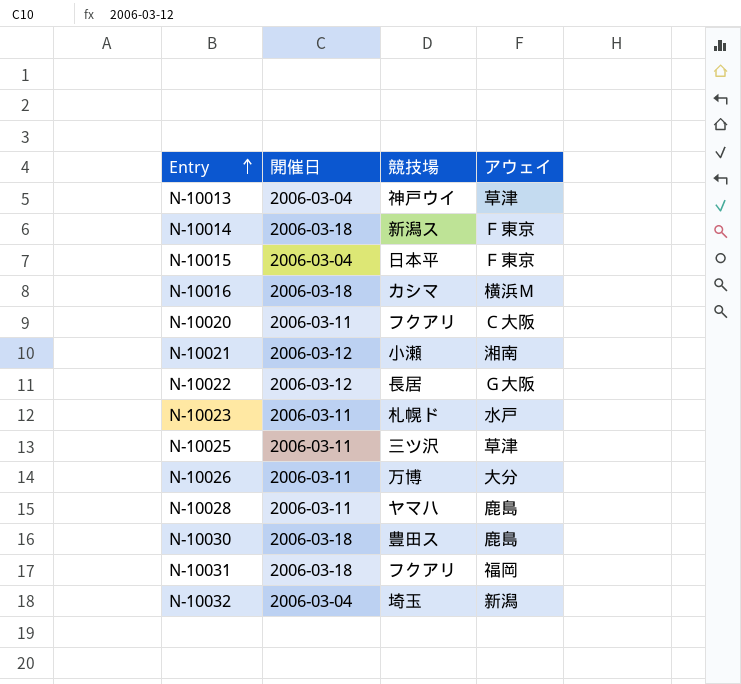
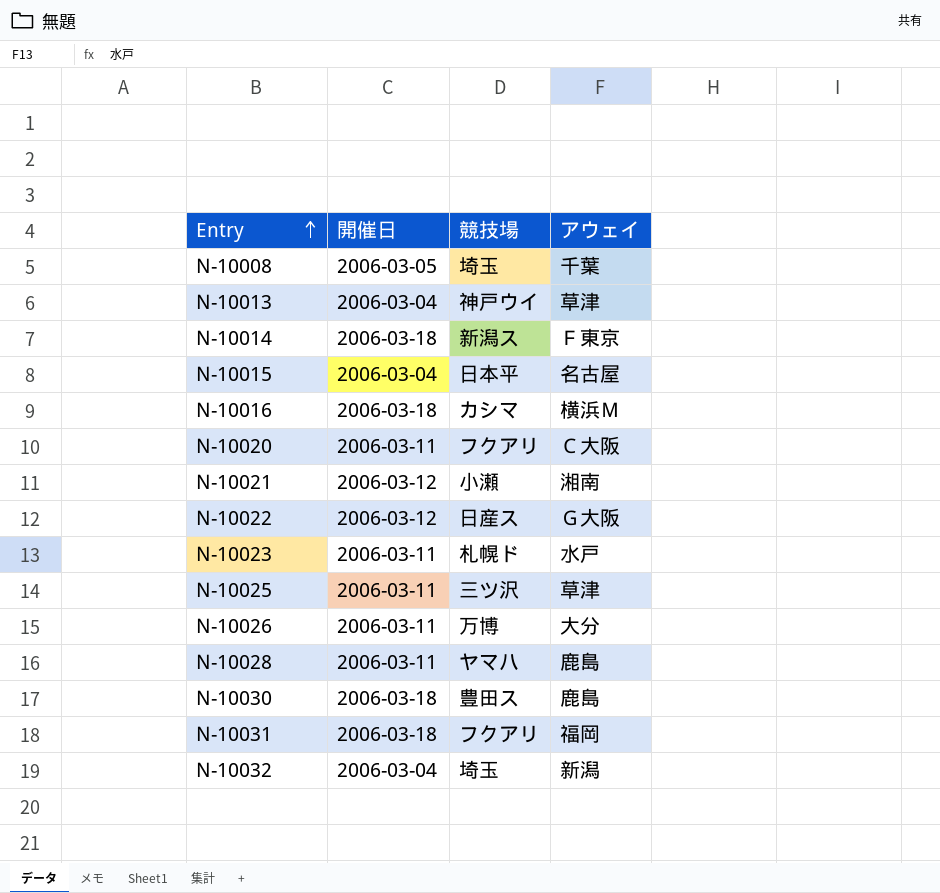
row N-10008: none -> 2006-03-05 | 埼玉 | 千葉
N-10015 | アウェイ: Ｆ東京 -> 名古屋
N-10022 | 競技場: 長居 -> 日産ス

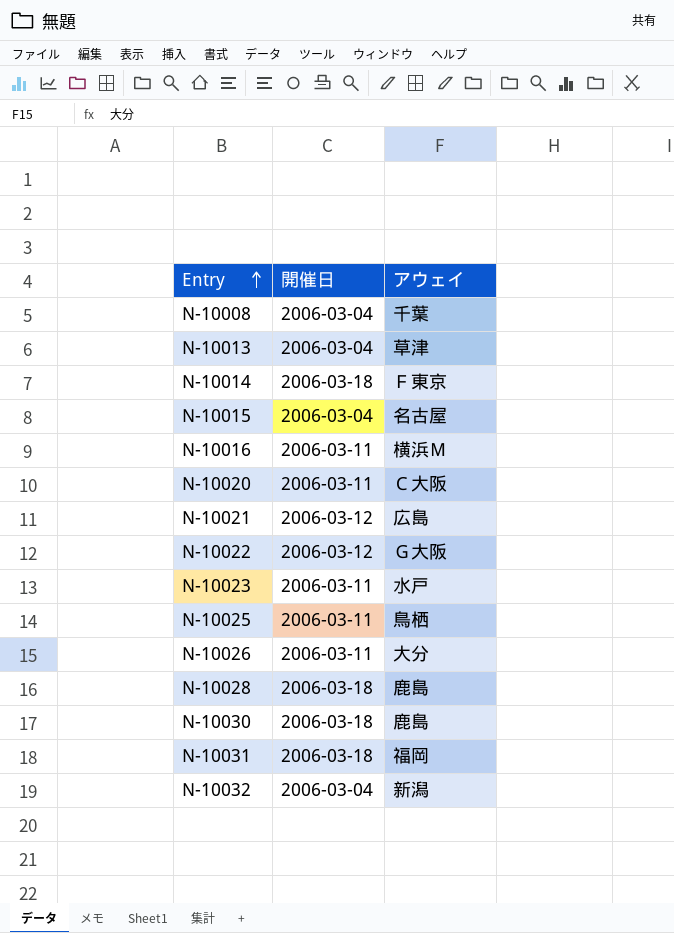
column 競技場 | position: 3 -> none
N-10008 | 開催日: 2006-03-05 -> 2006-03-04
N-10016 | 開催日: 2006-03-18 -> 2006-03-11
N-10021 | アウェイ: 湘南 -> 広島
N-10025 | アウェイ: 草津 -> 鳥栖
N-10028 | 開催日: 2006-03-11 -> 2006-03-18

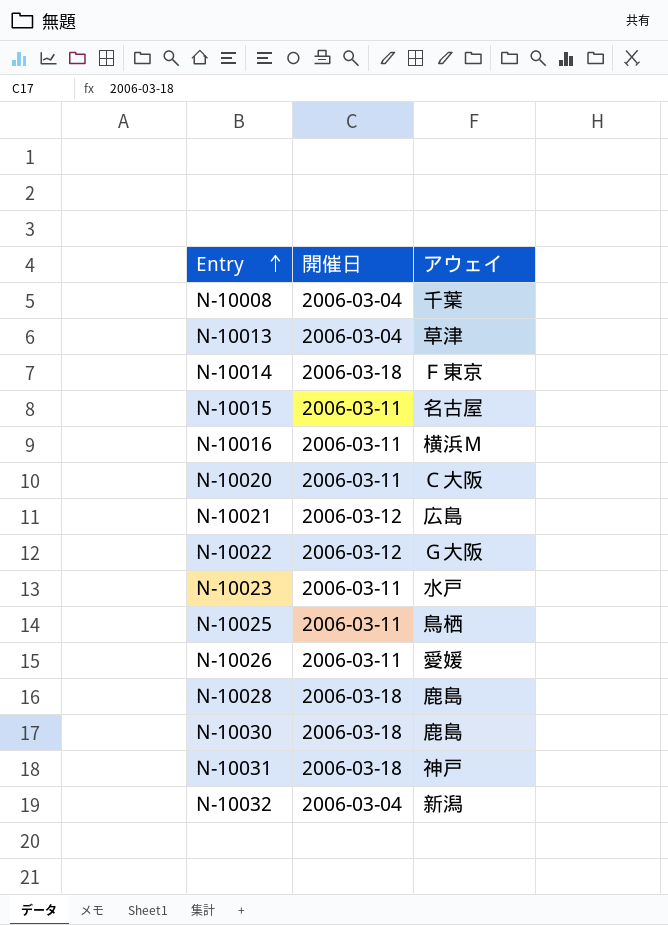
N-10015 | 開催日: 2006-03-04 -> 2006-03-11
N-10026 | アウェイ: 大分 -> 愛媛
N-10031 | アウェイ: 福岡 -> 神戸

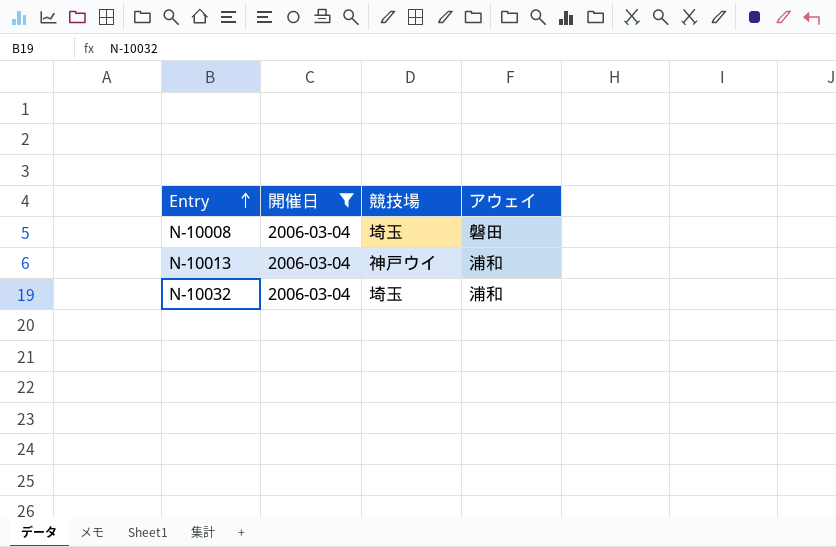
filter: none -> 開催日 = 2006-03-04
column 競技場 | position: none -> 3
N-10008 | アウェイ: 千葉 -> 磐田
N-10013 | アウェイ: 草津 -> 浦和
N-10032 | アウェイ: 新潟 -> 浦和

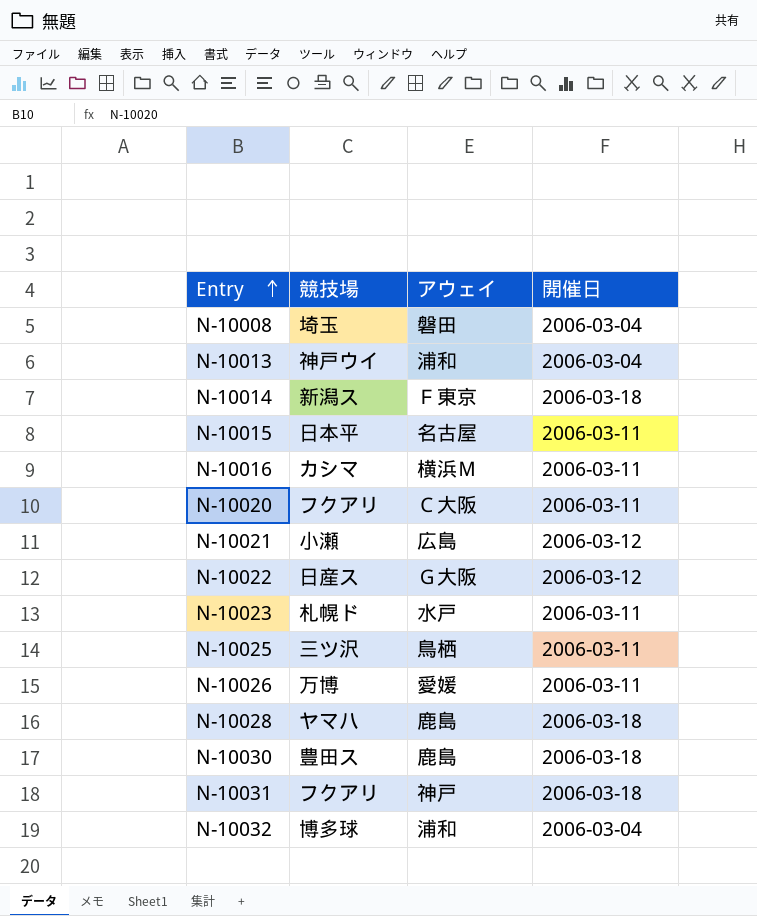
filter: 開催日 = 2006-03-04 -> none
column 開催日 | position: 2 -> 4
N-10032 | 競技場: 埼玉 -> 博多球

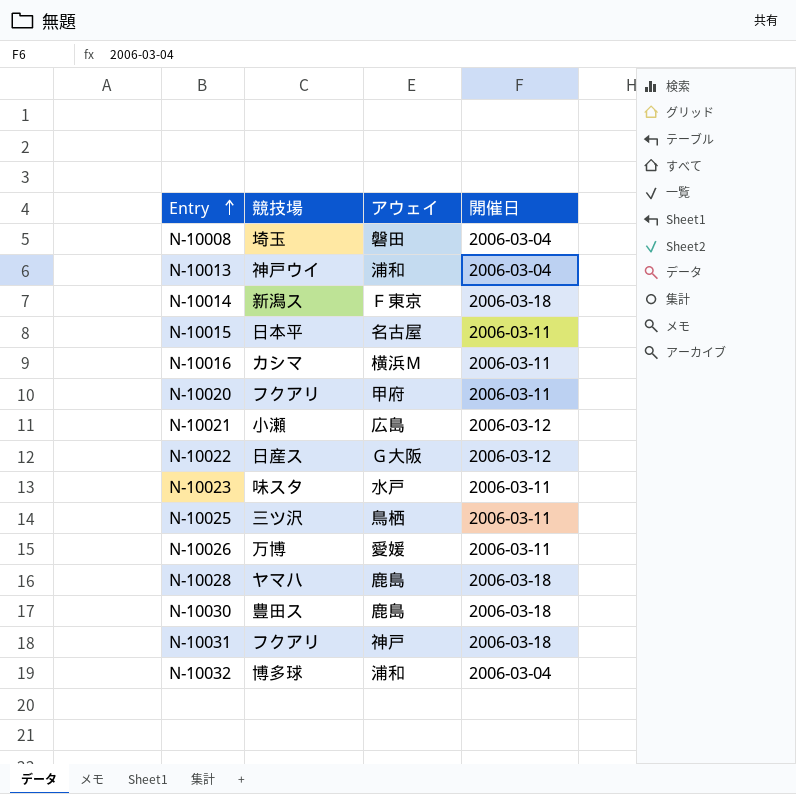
N-10020 | アウェイ: Ｃ大阪 -> 甲府
N-10023 | 競技場: 札幌ド -> 味スタ

